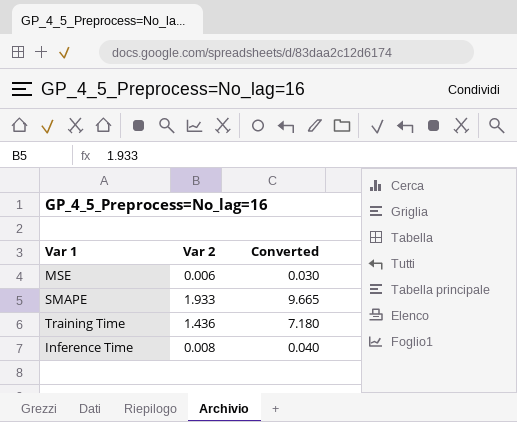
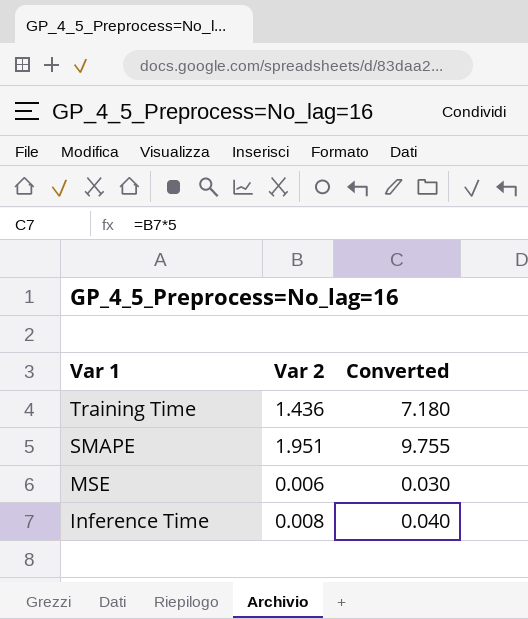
row order: none -> Var 1 descending
SMAPE | Var 2: 1.933 -> 1.951
SMAPE | Converted: 9.665 -> 9.755

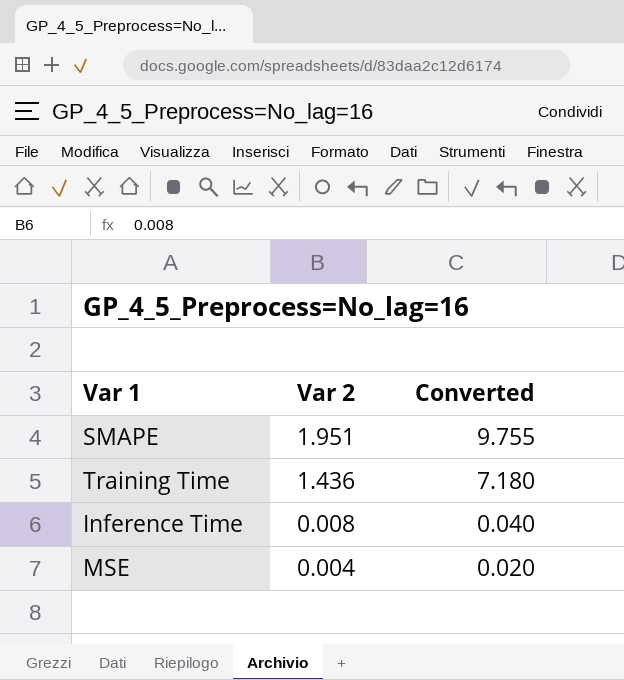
row order: Var 1 descending -> Var 2 descending
MSE | Var 2: 0.006 -> 0.004
MSE | Converted: 0.030 -> 0.020

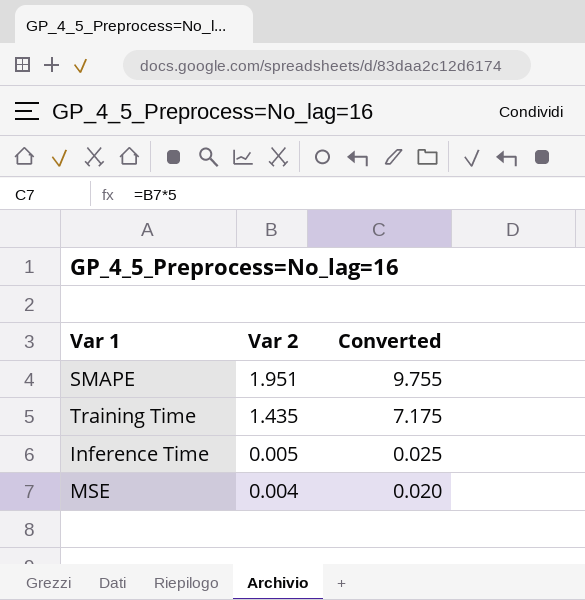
Training Time | Var 2: 1.436 -> 1.435
Training Time | Converted: 7.180 -> 7.175
Inference Time | Var 2: 0.008 -> 0.005
Inference Time | Converted: 0.040 -> 0.025

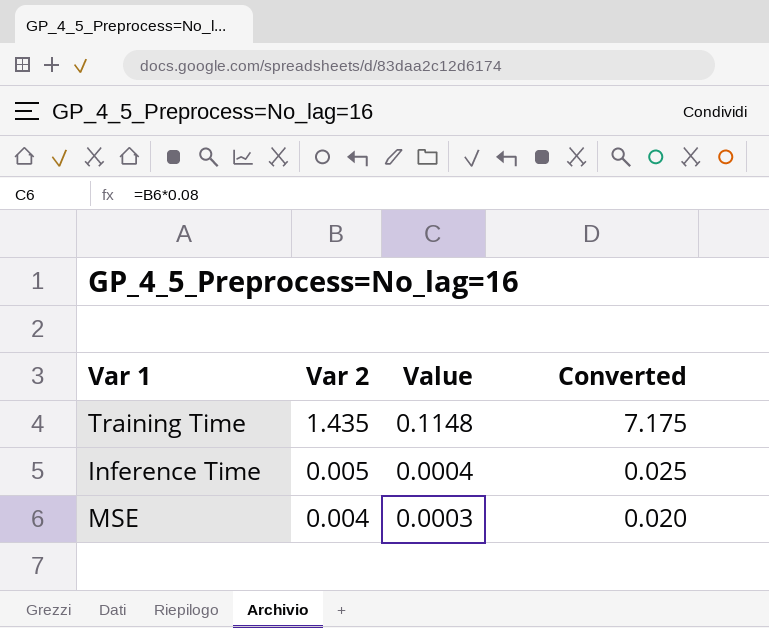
column Value | formula: none -> [Var 2] * 0.08
row SMAPE: 1.951 | 9.755 -> none

